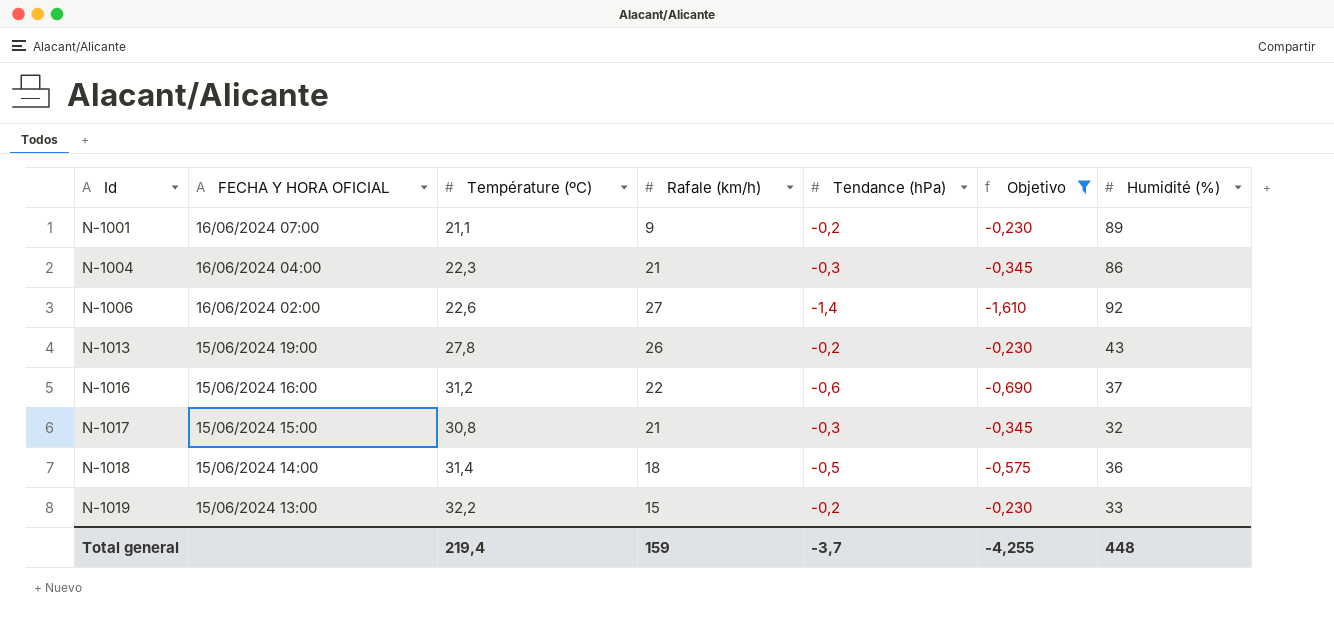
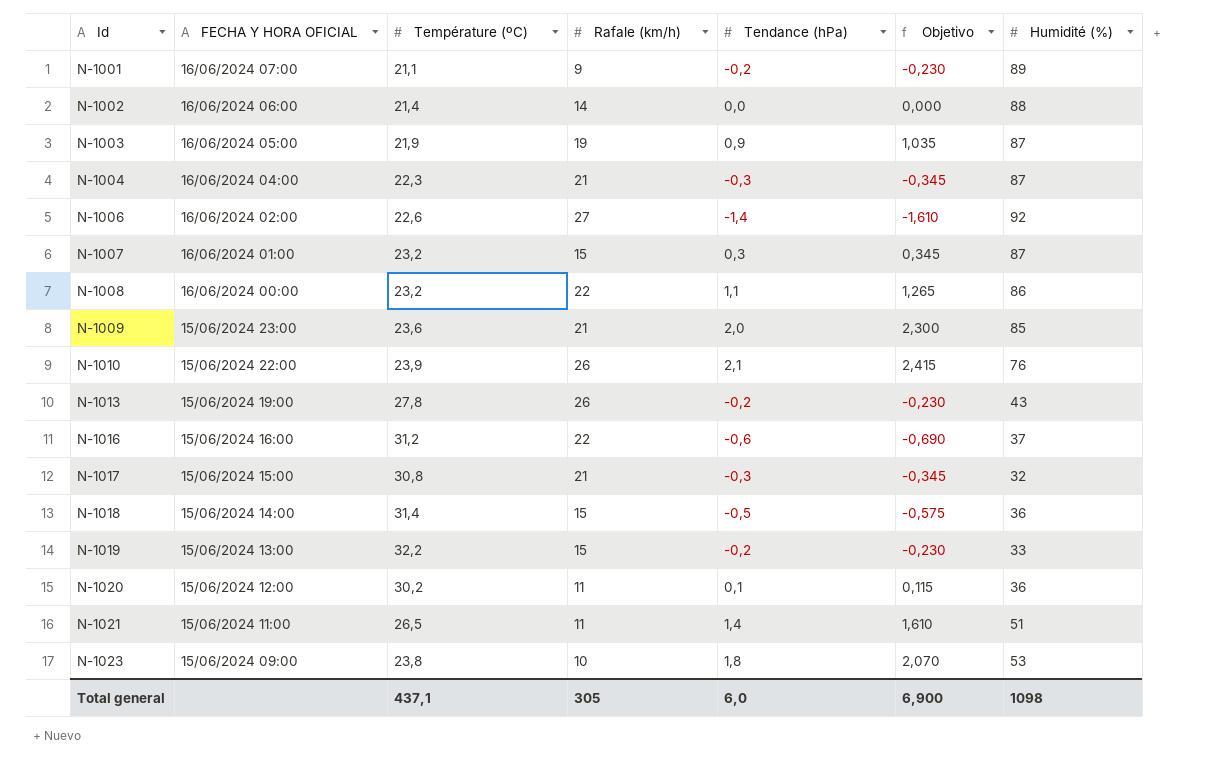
filter: Objetivo <= -0,230 -> none
N-1004 | Humidité (%): 86 -> 87
N-1018 | Rafale (km/h): 18 -> 15
Total general | Température (ºC): 219,4 -> 437,1
Total general | Rafale (km/h): 159 -> 305
Total general | Tendance (hPa): -3,7 -> 6,0
Total general | Objetivo: -4,255 -> 6,900
Total general | Humidité (%): 448 -> 1098

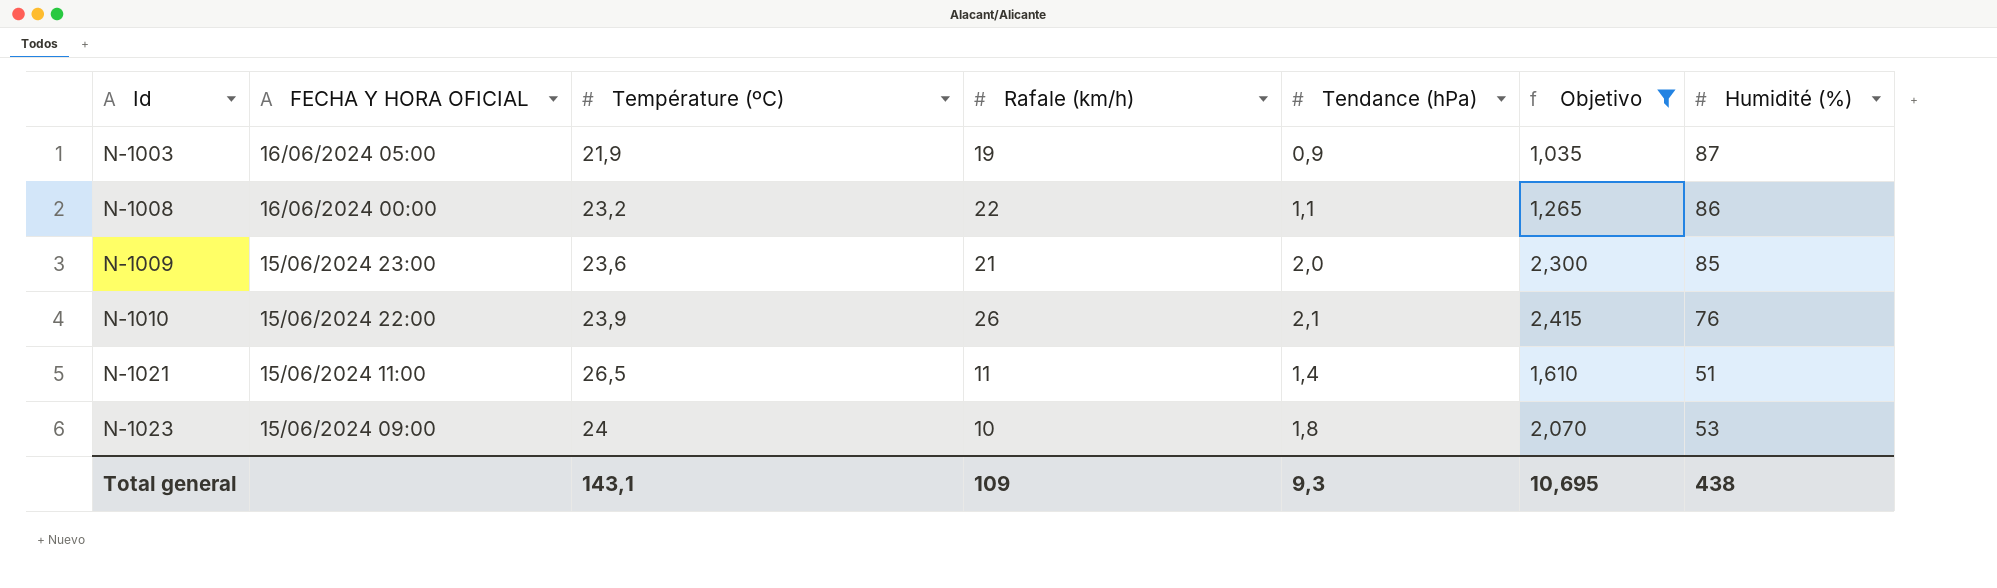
filter: none -> Objetivo >= 1,035
N-1023 | Température (ºC): 23,8 -> 24
Total general | Température (ºC): 437,1 -> 143,1
Total general | Rafale (km/h): 305 -> 109
Total general | Tendance (hPa): 6,0 -> 9,3
Total general | Objetivo: 6,900 -> 10,695
Total general | Humidité (%): 1098 -> 438

